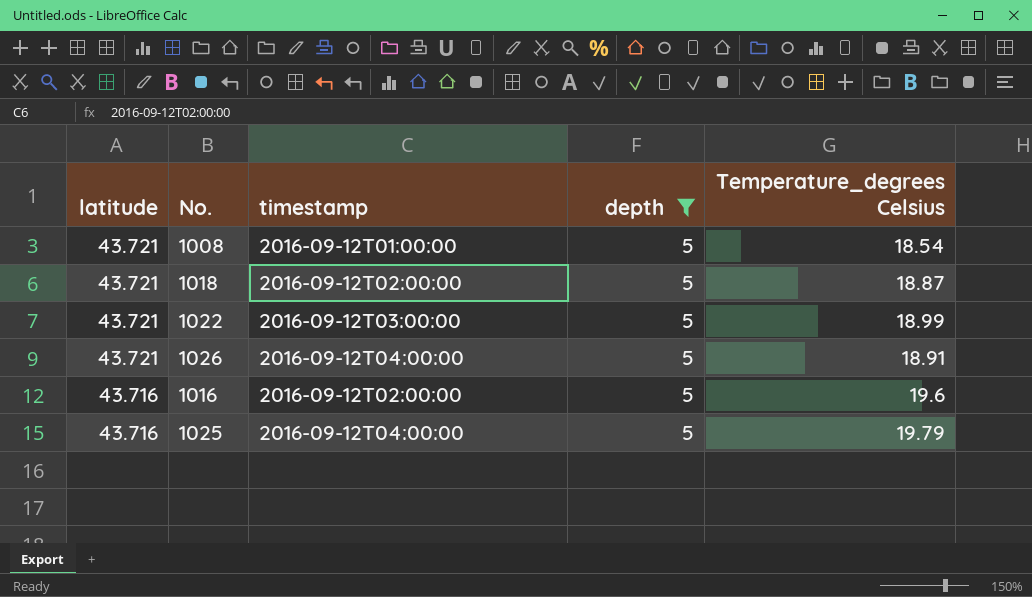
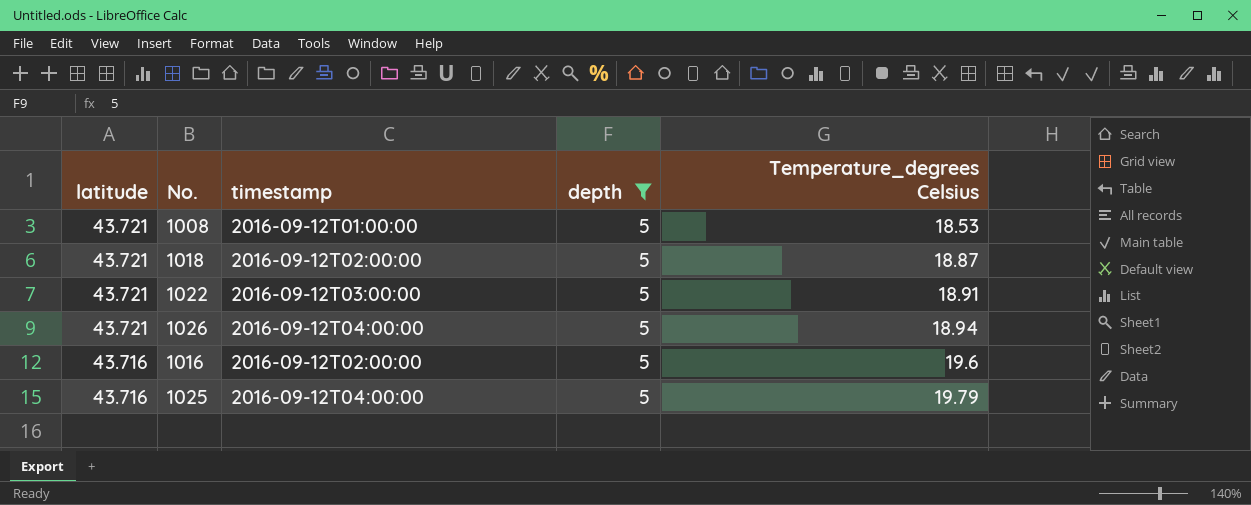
1008 | Temperature_degrees Celsius: 18.54 -> 18.53
1022 | Temperature_degrees Celsius: 18.99 -> 18.91
1026 | Temperature_degrees Celsius: 18.91 -> 18.94

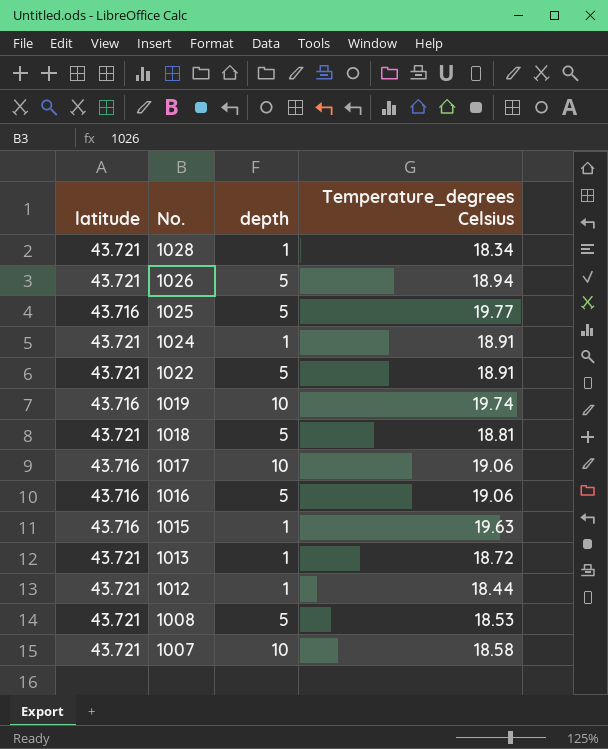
filter: depth = 5 -> none
row order: latitude descending -> No. descending
column timestamp | position: 3 -> none
1025 | Temperature_degrees Celsius: 19.79 -> 19.77
1018 | Temperature_degrees Celsius: 18.87 -> 18.81
1016 | Temperature_degrees Celsius: 19.6 -> 19.06

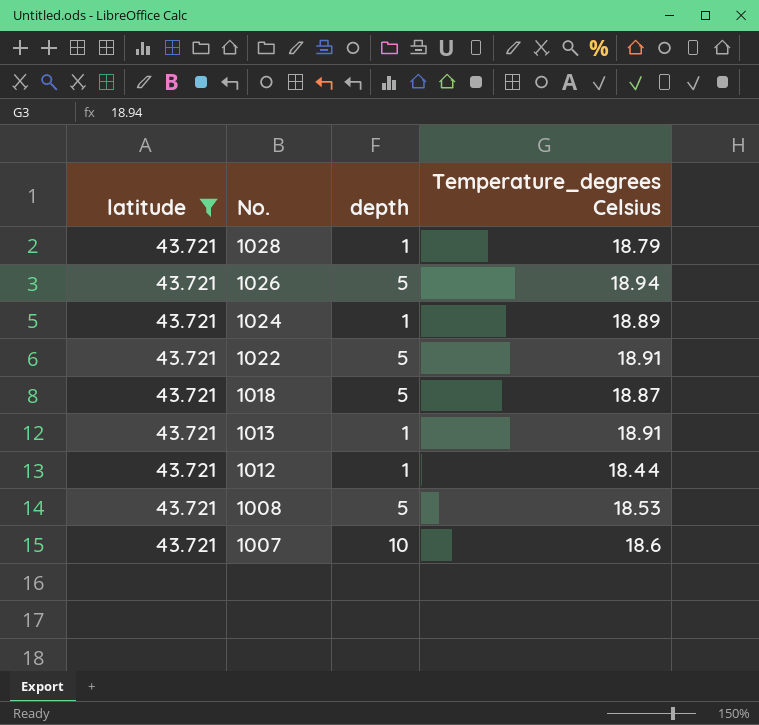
filter: none -> latitude = 43.721
1028 | Temperature_degrees Celsius: 18.34 -> 18.79
1024 | Temperature_degrees Celsius: 18.91 -> 18.89
1018 | Temperature_degrees Celsius: 18.81 -> 18.87
1013 | Temperature_degrees Celsius: 18.72 -> 18.91
1007 | Temperature_degrees Celsius: 18.58 -> 18.6

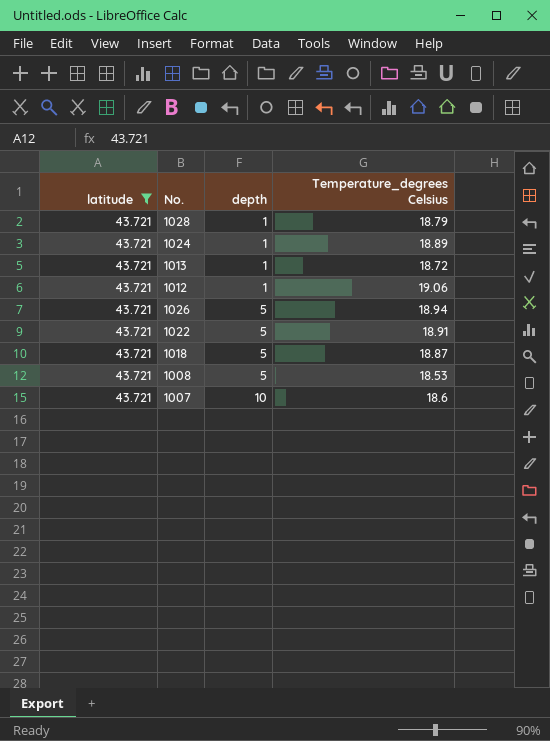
row order: No. descending -> depth ascending
1013 | Temperature_degrees Celsius: 18.91 -> 18.72
1012 | Temperature_degrees Celsius: 18.44 -> 19.06

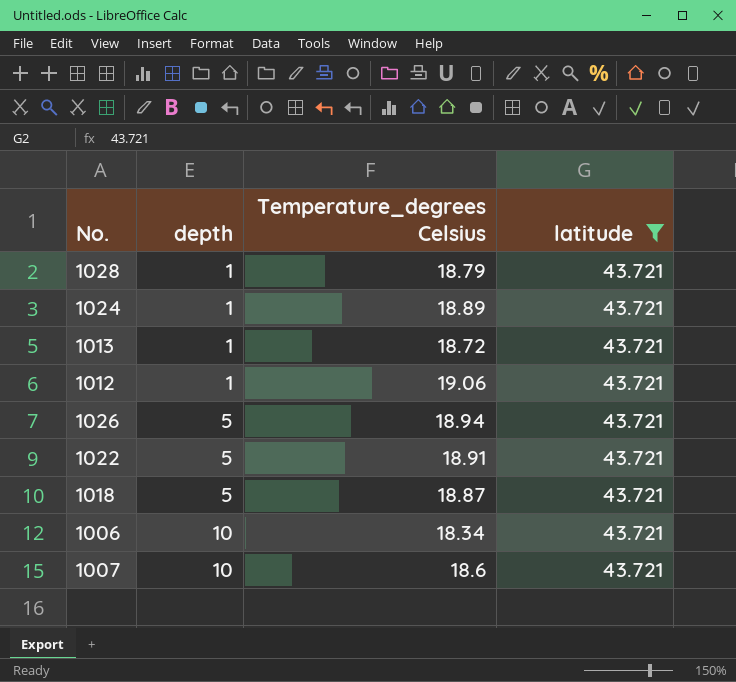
column latitude | position: 1 -> 4
row 1008: 43.721 | 5 | 18.53 -> none
row 1006: none -> 10 | 18.34 | 43.721

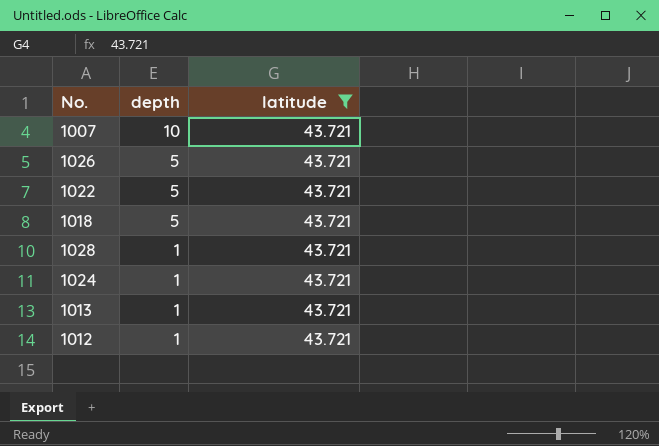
row order: depth ascending -> depth descending
column Temperature_degrees Celsius | position: 3 -> none
row 1006: 10 | 18.34 | 43.721 -> none

